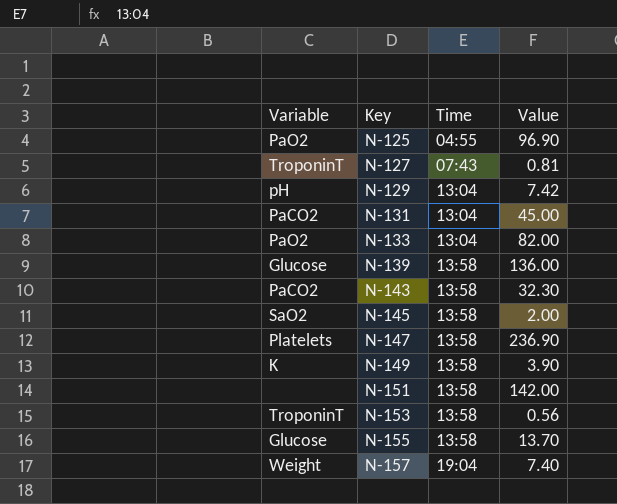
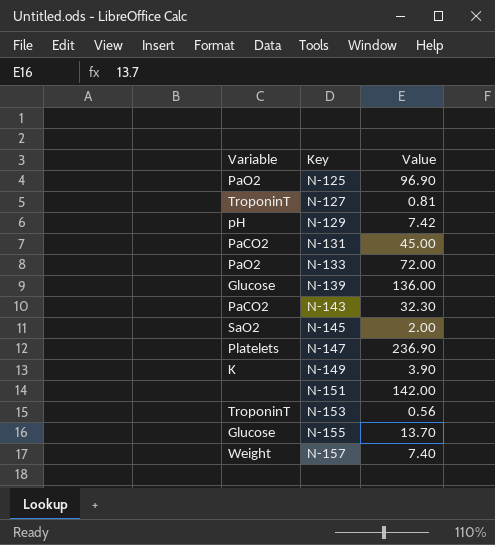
column Time | position: 3 -> none
N-133 | Value: 82.00 -> 72.00

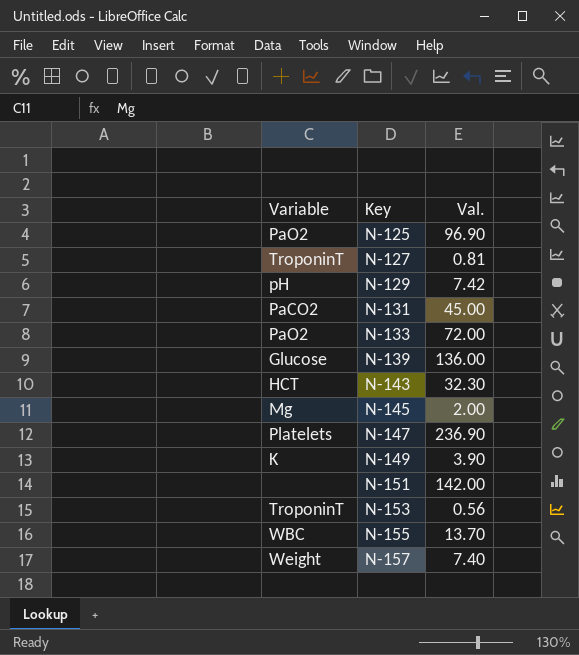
column name: Value -> Val.
N-143 | Variable: PaCO2 -> HCT
N-145 | Variable: SaO2 -> Mg
N-155 | Variable: Glucose -> WBC

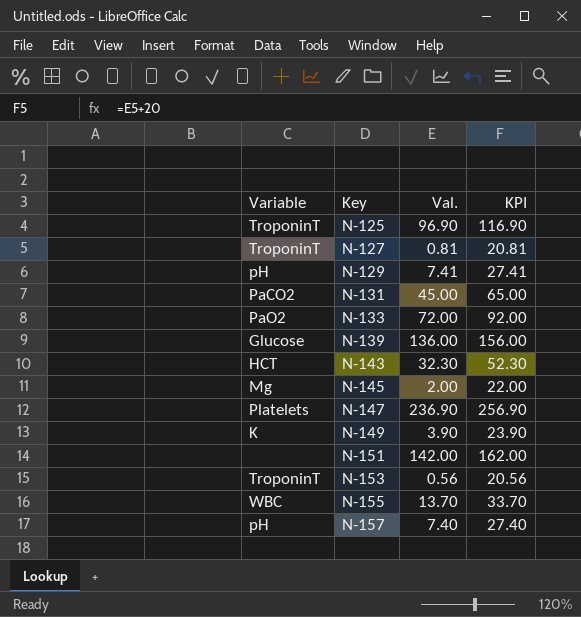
column KPI | formula: none -> [Val.] + 20
N-125 | Variable: PaO2 -> TroponinT
N-129 | Val.: 7.42 -> 7.41
N-157 | Variable: Weight -> pH

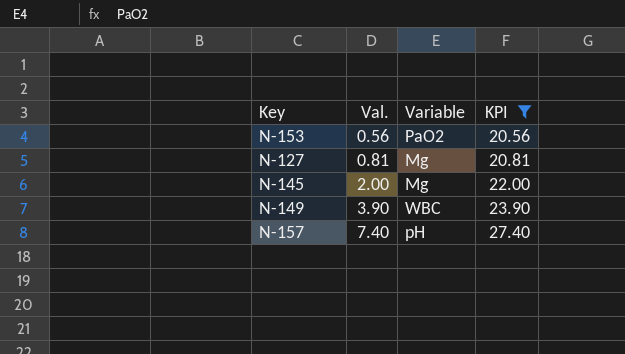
filter: none -> KPI <= 27.40
row order: Key ascending -> Val. ascending
column Variable | position: 1 -> 3
N-153 | Variable: TroponinT -> PaO2
N-127 | Variable: TroponinT -> Mg
N-149 | Variable: K -> WBC

